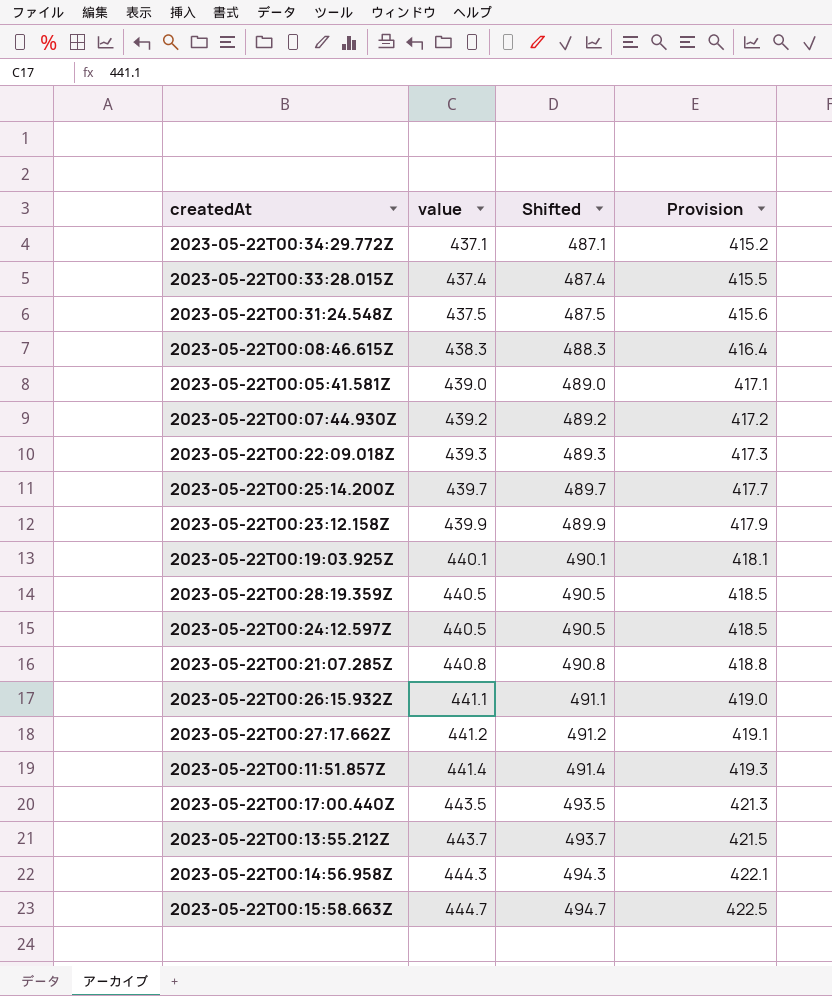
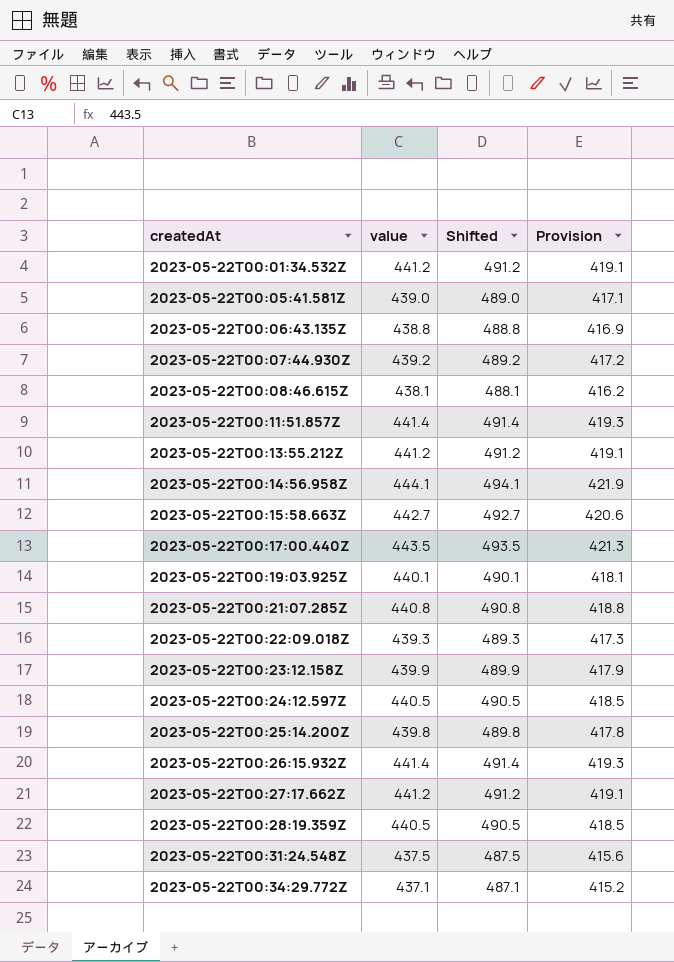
row order: value ascending -> createdAt ascending
row 2023-05-22T00:33:28.015Z: 437.4 | 487.4 | 415.5 -> none
row 2023-05-22T00:01:34.532Z: none -> 441.2 | 491.2 | 419.1
row 2023-05-22T00:06:43.135Z: none -> 438.8 | 488.8 | 416.9
2023-05-22T00:08:46.615Z | value: 438.3 -> 438.1
2023-05-22T00:08:46.615Z | Shifted: 488.3 -> 488.1
2023-05-22T00:08:46.615Z | Provision: 416.4 -> 416.2
2023-05-22T00:13:55.212Z | value: 443.7 -> 441.2
2023-05-22T00:13:55.212Z | Shifted: 493.7 -> 491.2
2023-05-22T00:13:55.212Z | Provision: 421.5 -> 419.1
2023-05-22T00:14:56.958Z | value: 444.3 -> 444.1
2023-05-22T00:14:56.958Z | Shifted: 494.3 -> 494.1
2023-05-22T00:14:56.958Z | Provision: 422.1 -> 421.9
2023-05-22T00:15:58.663Z | value: 444.7 -> 442.7
2023-05-22T00:15:58.663Z | Shifted: 494.7 -> 492.7
2023-05-22T00:15:58.663Z | Provision: 422.5 -> 420.6
2023-05-22T00:25:14.200Z | value: 439.7 -> 439.8
2023-05-22T00:25:14.200Z | Shifted: 489.7 -> 489.8
2023-05-22T00:25:14.200Z | Provision: 417.7 -> 417.8
2023-05-22T00:26:15.932Z | value: 441.1 -> 441.4
2023-05-22T00:26:15.932Z | Shifted: 491.1 -> 491.4
2023-05-22T00:26:15.932Z | Provision: 419.0 -> 419.3

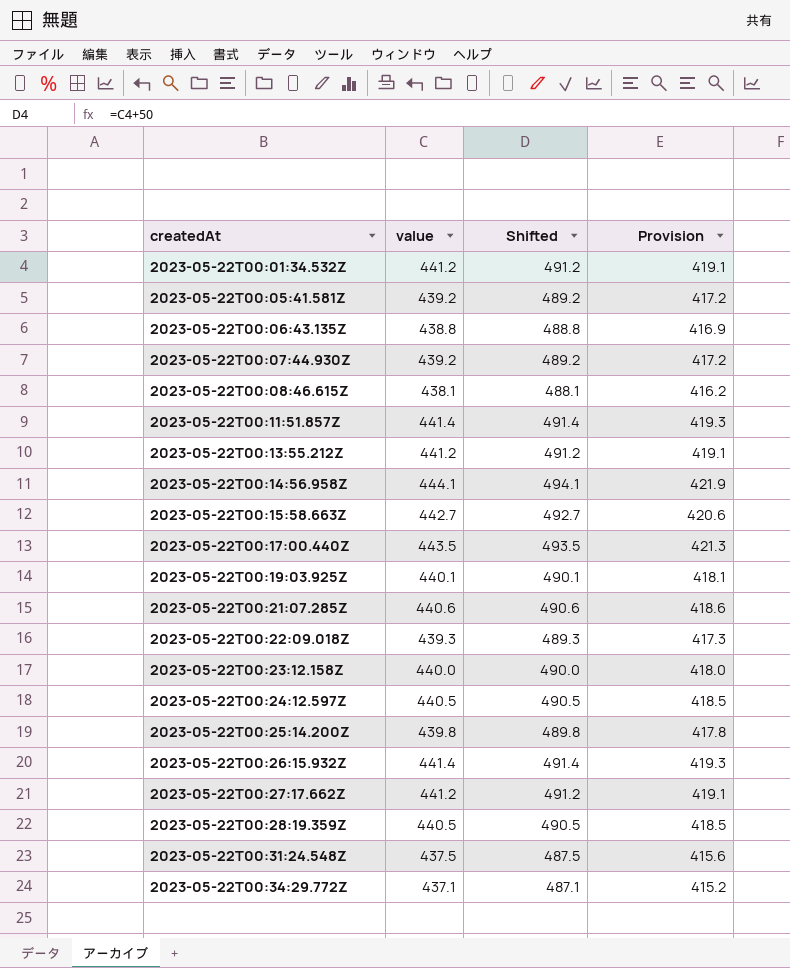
2023-05-22T00:05:41.581Z | value: 439.0 -> 439.2
2023-05-22T00:05:41.581Z | Shifted: 489.0 -> 489.2
2023-05-22T00:05:41.581Z | Provision: 417.1 -> 417.2
2023-05-22T00:21:07.285Z | value: 440.8 -> 440.6
2023-05-22T00:21:07.285Z | Shifted: 490.8 -> 490.6
2023-05-22T00:21:07.285Z | Provision: 418.8 -> 418.6
2023-05-22T00:23:12.158Z | value: 439.9 -> 440.0
2023-05-22T00:23:12.158Z | Shifted: 489.9 -> 490.0
2023-05-22T00:23:12.158Z | Provision: 417.9 -> 418.0

